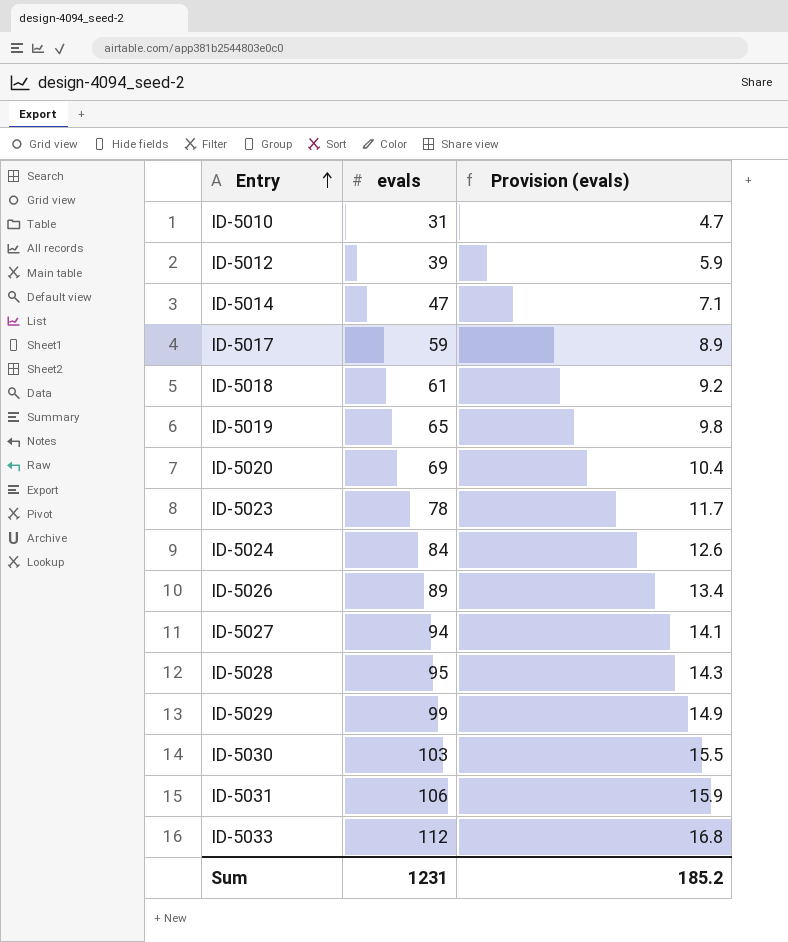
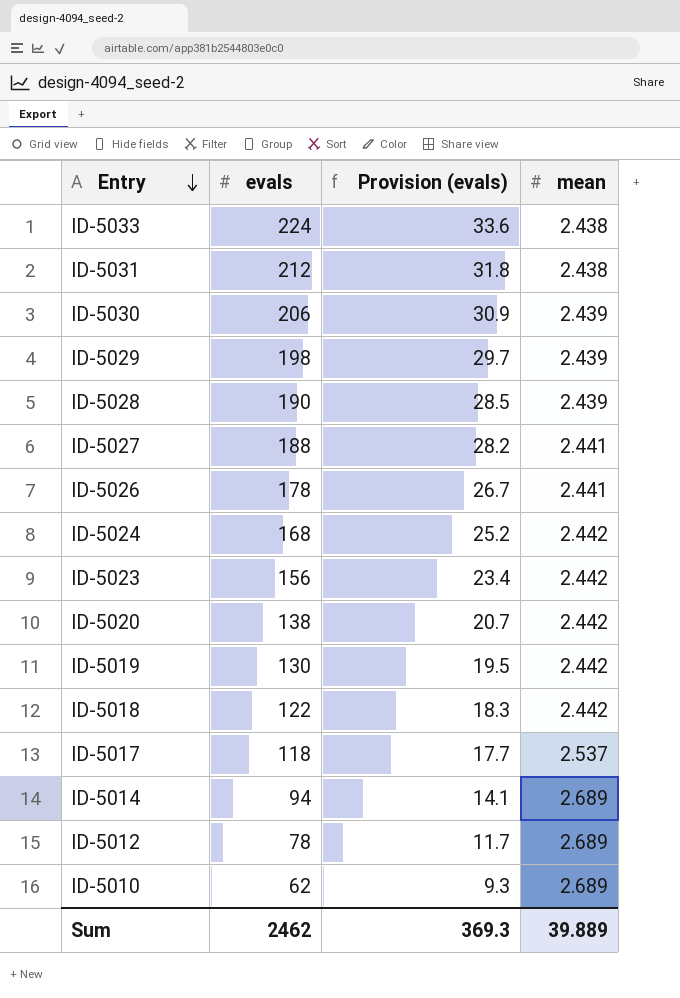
row order: Entry ascending -> Entry descending
column mean | position: none -> 4
ID-5033 | evals: 112 -> 224
ID-5033 | Provision (evals): 16.8 -> 33.6
ID-5031 | evals: 106 -> 212
ID-5031 | Provision (evals): 15.9 -> 31.8
ID-5030 | evals: 103 -> 206
ID-5030 | Provision (evals): 15.5 -> 30.9
ID-5029 | evals: 99 -> 198
ID-5029 | Provision (evals): 14.9 -> 29.7
ID-5028 | evals: 95 -> 190
ID-5028 | Provision (evals): 14.3 -> 28.5
ID-5027 | evals: 94 -> 188
ID-5027 | Provision (evals): 14.1 -> 28.2
ID-5026 | evals: 89 -> 178
ID-5026 | Provision (evals): 13.4 -> 26.7
ID-5024 | evals: 84 -> 168
ID-5024 | Provision (evals): 12.6 -> 25.2
ID-5023 | evals: 78 -> 156
ID-5023 | Provision (evals): 11.7 -> 23.4
ID-5020 | evals: 69 -> 138
ID-5020 | Provision (evals): 10.4 -> 20.7
ID-5019 | evals: 65 -> 130
ID-5019 | Provision (evals): 9.8 -> 19.5
ID-5018 | evals: 61 -> 122
ID-5018 | Provision (evals): 9.2 -> 18.3
ID-5017 | evals: 59 -> 118
ID-5017 | Provision (evals): 8.9 -> 17.7
ID-5014 | evals: 47 -> 94
ID-5014 | Provision (evals): 7.1 -> 14.1
ID-5012 | evals: 39 -> 78
ID-5012 | Provision (evals): 5.9 -> 11.7
ID-5010 | evals: 31 -> 62
ID-5010 | Provision (evals): 4.7 -> 9.3
Sum | evals: 1231 -> 2462
Sum | Provision (evals): 185.2 -> 369.3

